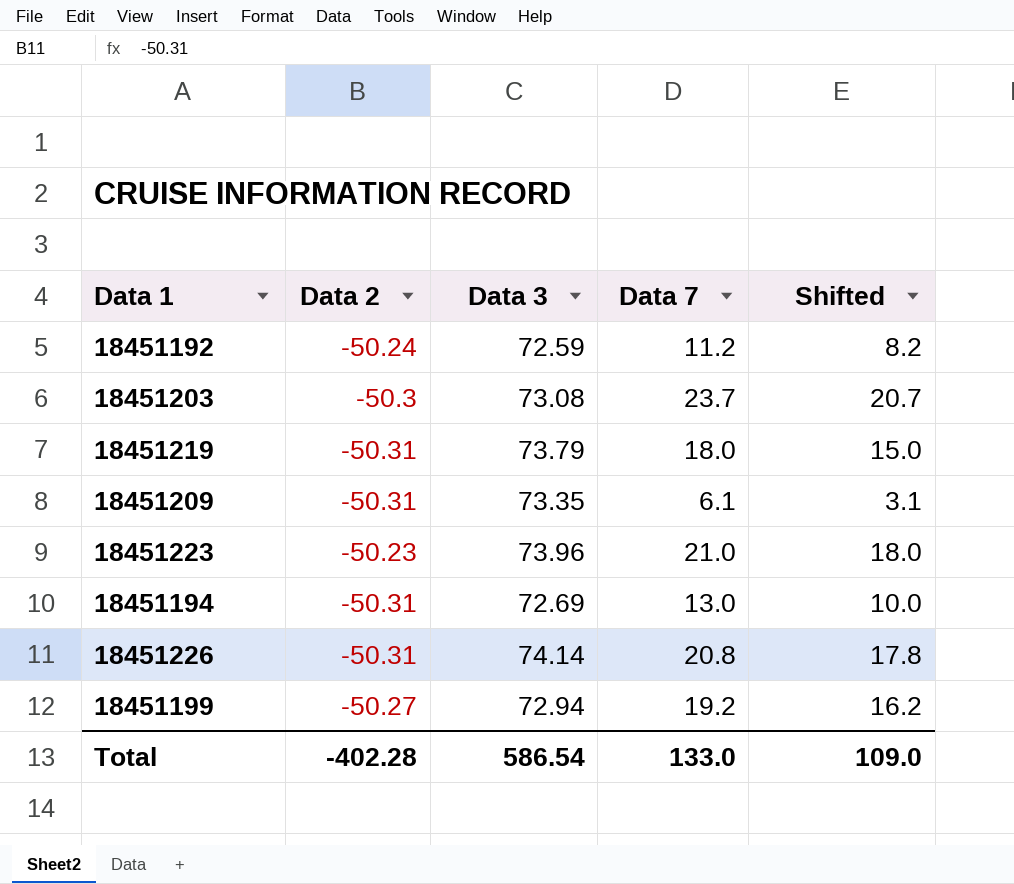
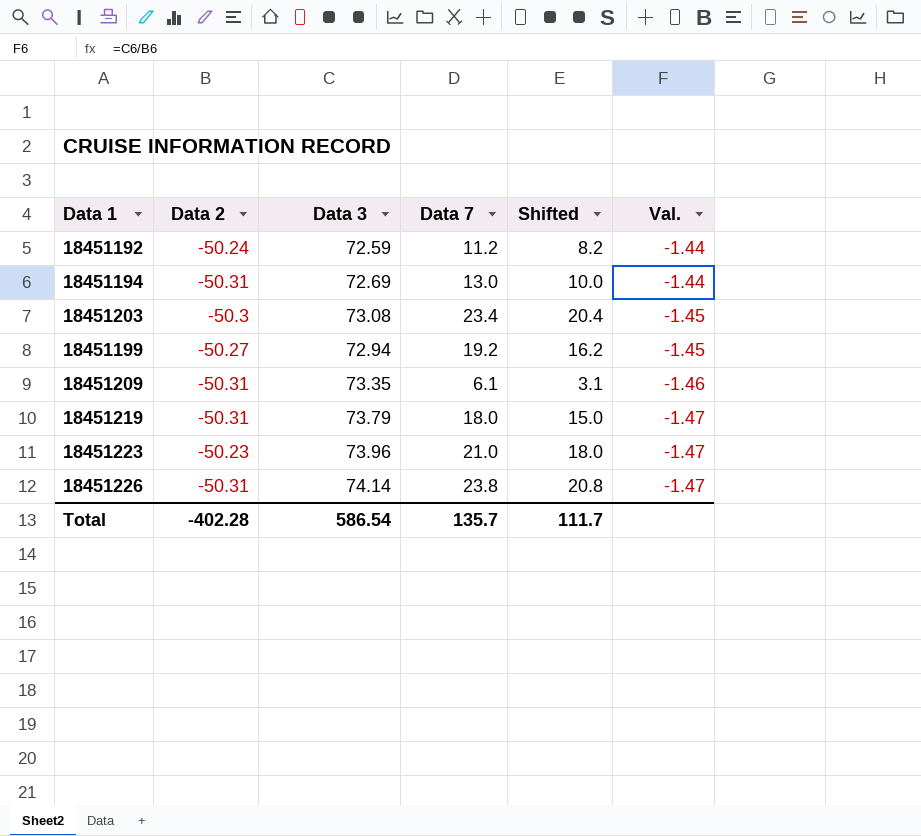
row order: none -> Val. descending
column Val. | formula: none -> [Data 3] / [Data 2]
18451203 | Data 7: 23.7 -> 23.4
18451203 | Shifted: 20.7 -> 20.4
18451226 | Data 7: 20.8 -> 23.8
18451226 | Shifted: 17.8 -> 20.8
Total | Data 7: 133.0 -> 135.7
Total | Shifted: 109.0 -> 111.7

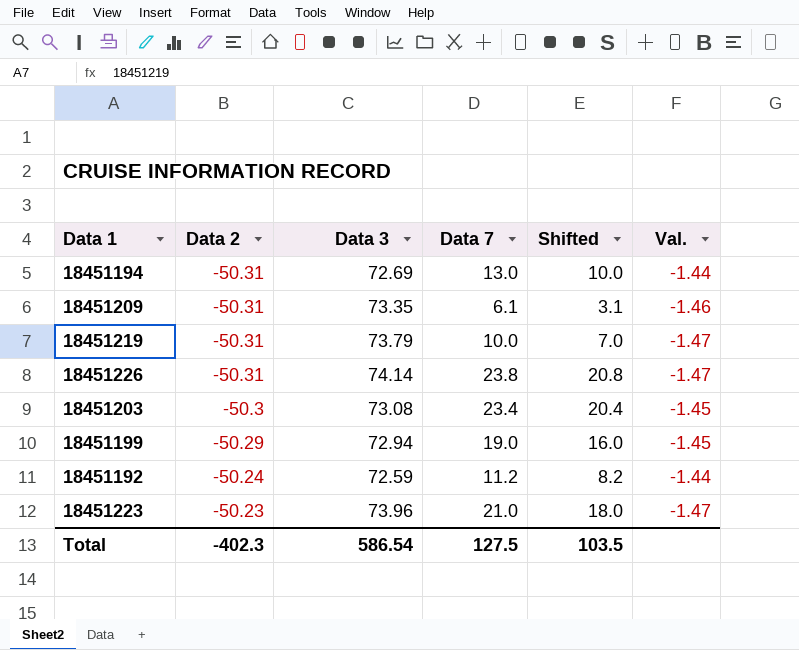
row order: Val. descending -> Data 2 ascending
18451219 | Data 7: 18.0 -> 10.0
18451219 | Shifted: 15.0 -> 7.0
18451199 | Data 2: -50.27 -> -50.29
18451199 | Data 7: 19.2 -> 19.0
18451199 | Shifted: 16.2 -> 16.0
Total | Data 2: -402.28 -> -402.3
Total | Data 7: 135.7 -> 127.5
Total | Shifted: 111.7 -> 103.5

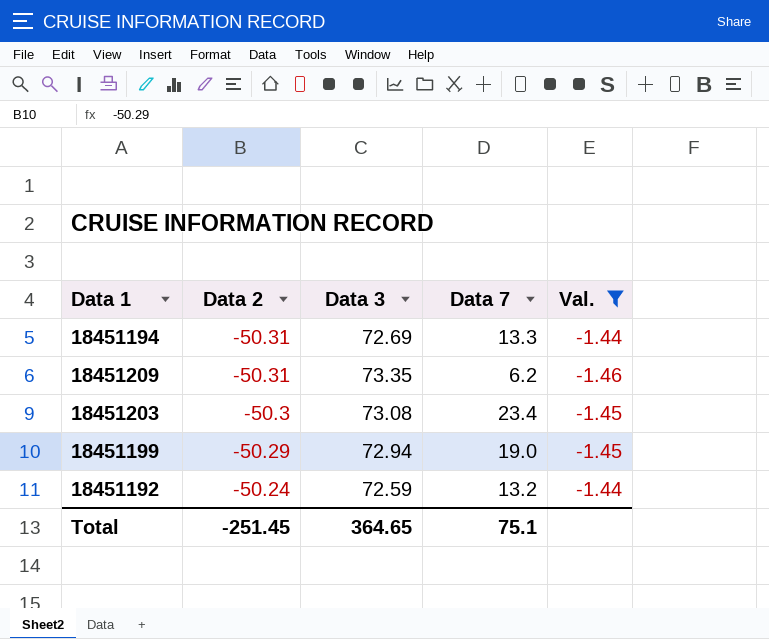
filter: none -> Val. != -1.47
column Shifted | formula: [Data 7] - 3 -> none
18451194 | Data 7: 13.0 -> 13.3
18451209 | Data 7: 6.1 -> 6.2
18451192 | Data 7: 11.2 -> 13.2
Total | Data 2: -402.3 -> -251.45
Total | Data 3: 586.54 -> 364.65
Total | Data 7: 127.5 -> 75.1

